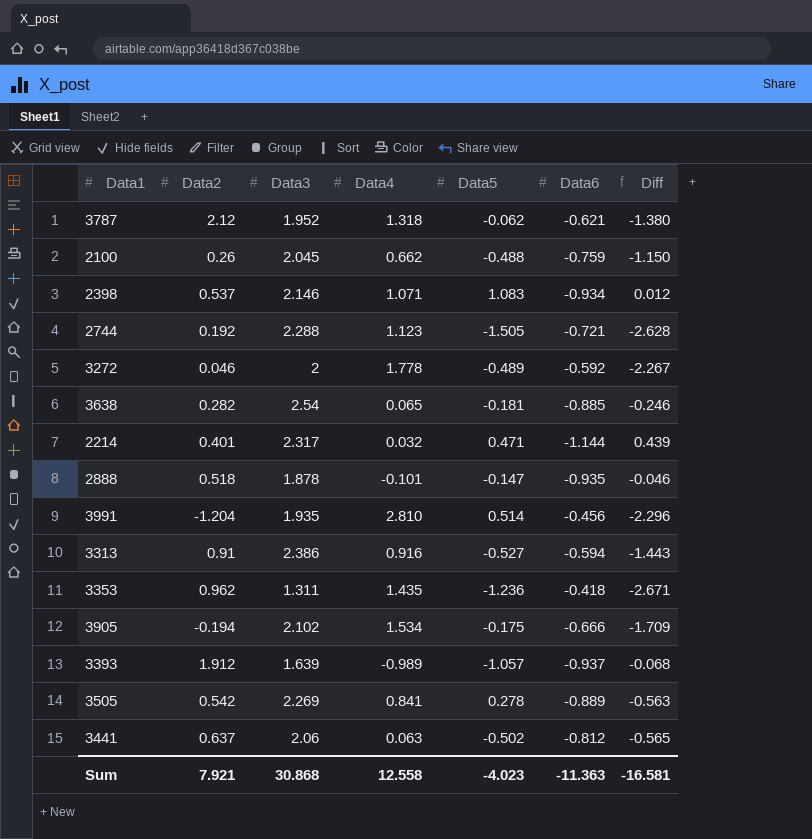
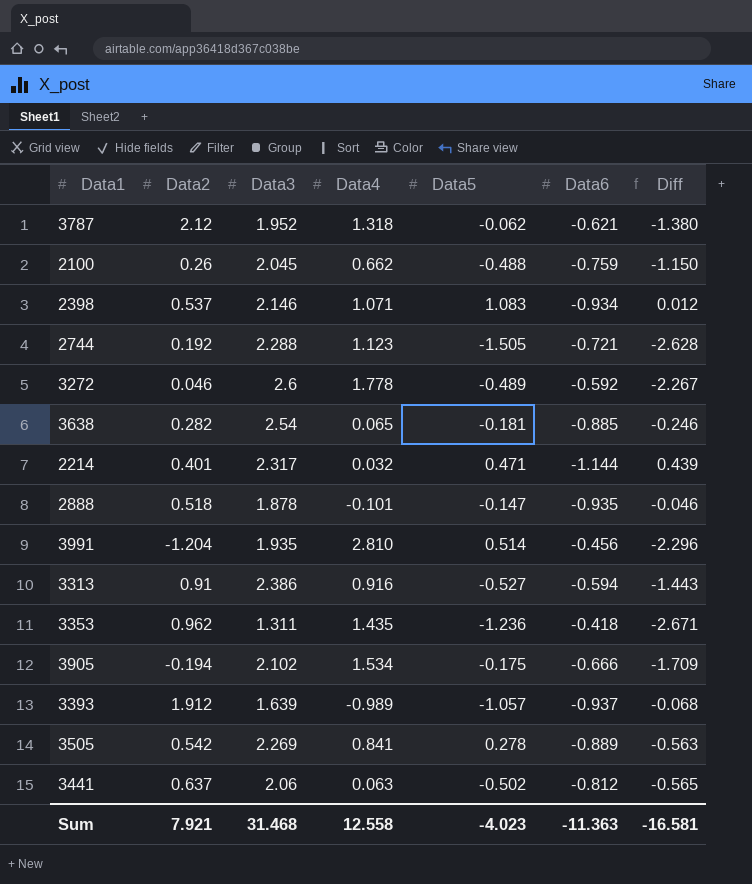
3272 | Data3: 2 -> 2.6
Sum | Data3: 30.868 -> 31.468

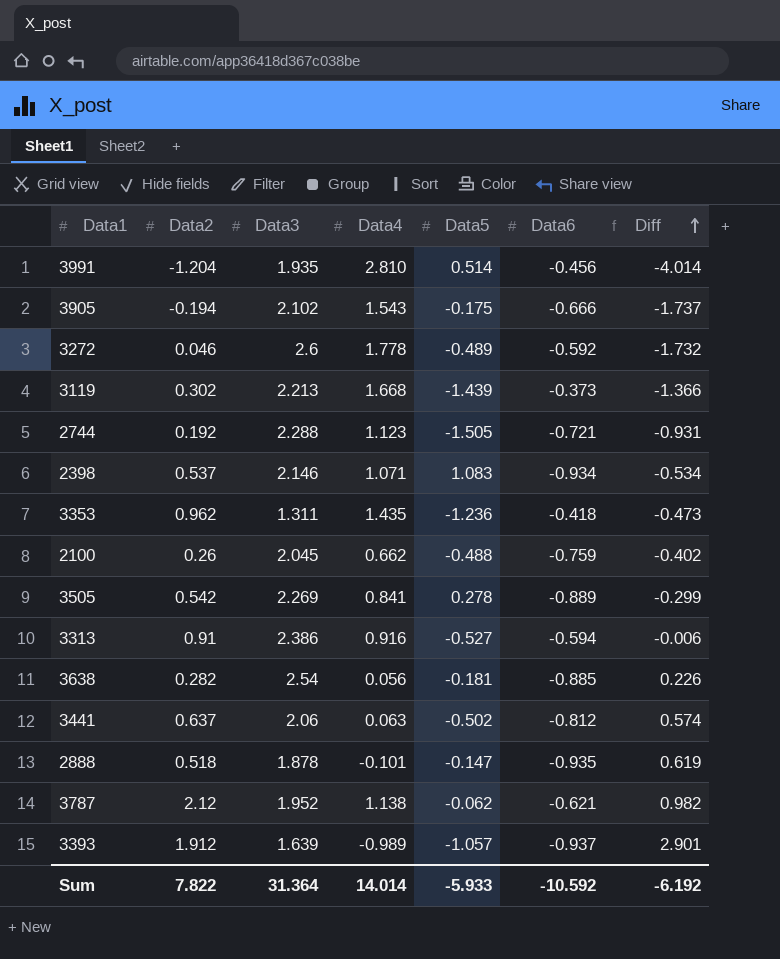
row order: none -> Diff ascending
column Diff | formula: [Data5] - [Data4] -> [Data2] - [Data4]
row 2214: 0.401 | 2.317 | 0.032 | 0.471 | -1.144 | 0.439 -> none
3905 | Data4: 1.534 -> 1.543
row 3119: none -> 0.302 | 2.213 | 1.668 | -1.439 | -0.373 | -1.366
3638 | Data4: 0.065 -> 0.056
3787 | Data4: 1.318 -> 1.138
Sum | Data2: 7.921 -> 7.822
Sum | Data3: 31.468 -> 31.364
Sum | Data4: 12.558 -> 14.014
Sum | Data5: -4.023 -> -5.933
Sum | Data6: -11.363 -> -10.592
Sum | Diff: -16.581 -> -6.192

